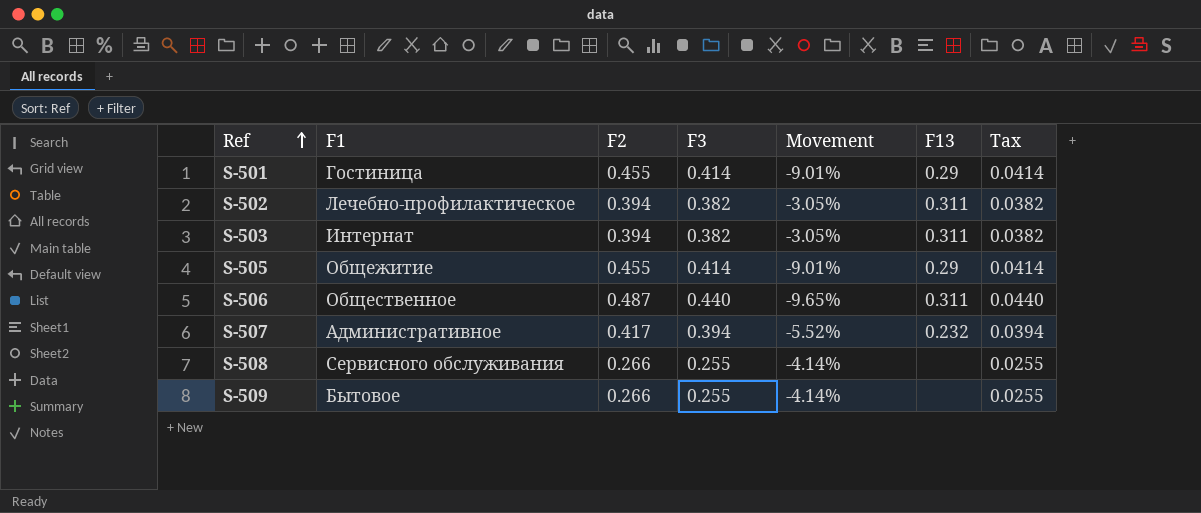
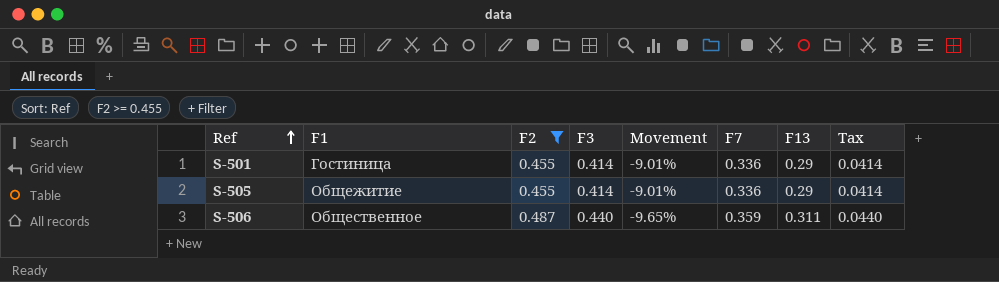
filter: none -> F2 >= 0.455
column F7 | position: none -> 6

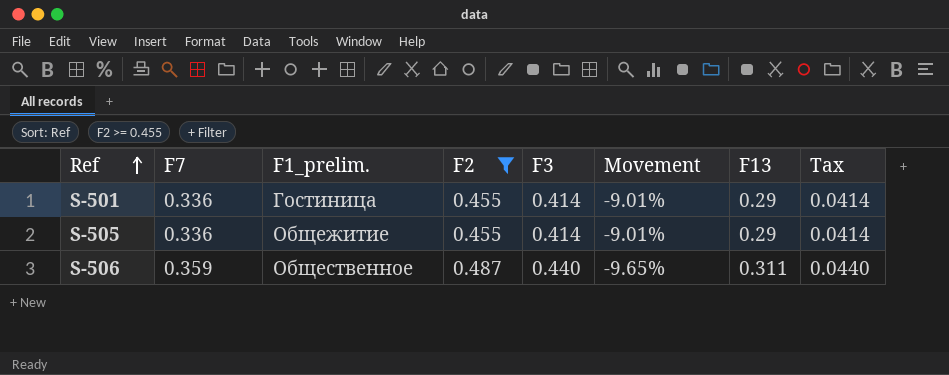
column F7 | position: 6 -> 2
column name: F1 -> F1_prelim.

